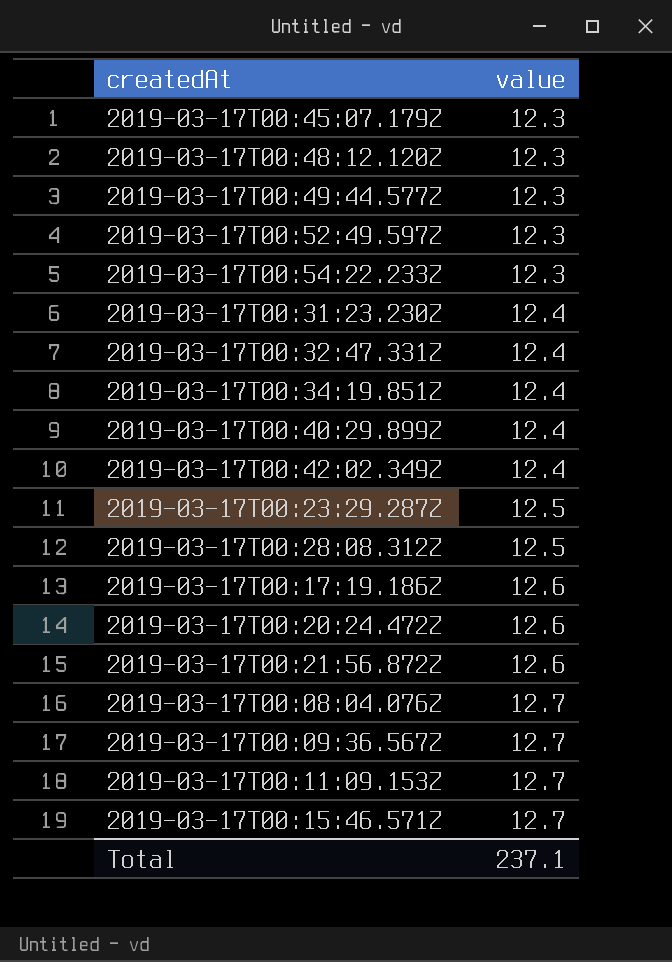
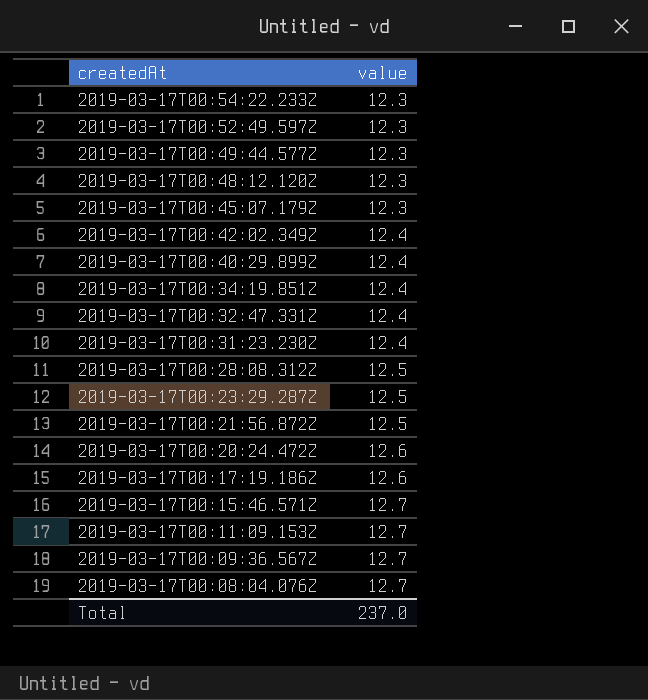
row order: value ascending -> createdAt descending
2019-03-17T00:21:56.872Z | value: 12.6 -> 12.5
Total | value: 237.1 -> 237.0

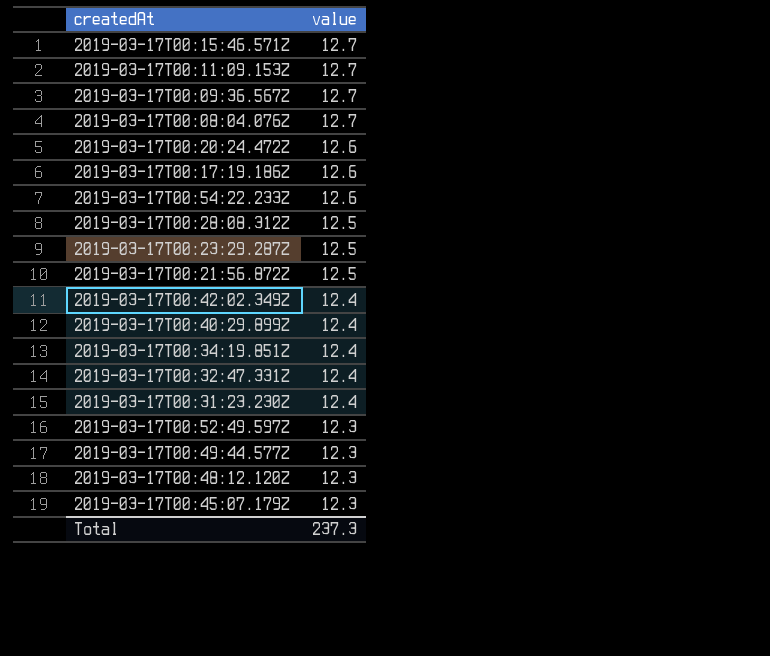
row order: createdAt descending -> value descending
2019-03-17T00:54:22.233Z | value: 12.3 -> 12.6
Total | value: 237.0 -> 237.3

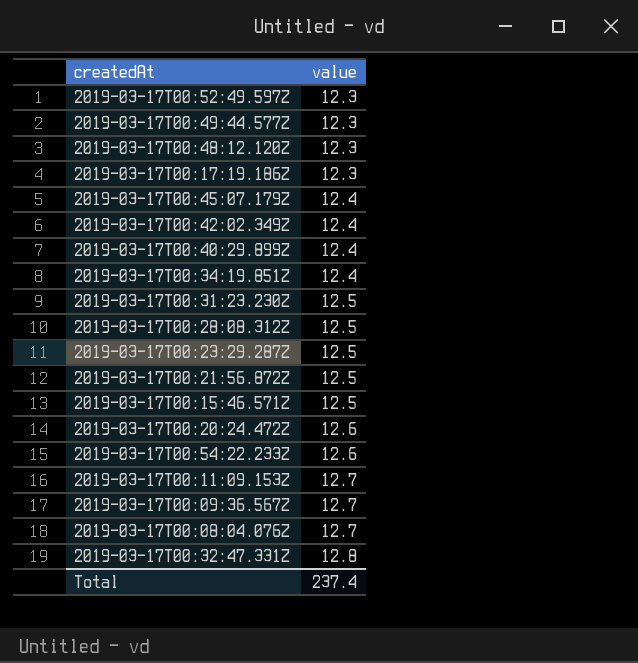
row order: value descending -> value ascending
2019-03-17T00:17:19.186Z | value: 12.6 -> 12.3
2019-03-17T00:45:07.179Z | value: 12.3 -> 12.4
2019-03-17T00:31:23.230Z | value: 12.4 -> 12.5
2019-03-17T00:15:46.571Z | value: 12.7 -> 12.5
2019-03-17T00:32:47.331Z | value: 12.4 -> 12.8
Total | value: 237.3 -> 237.4

